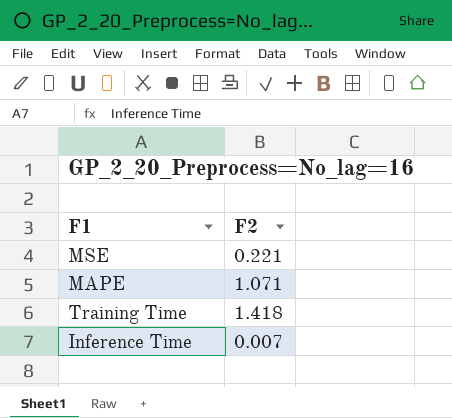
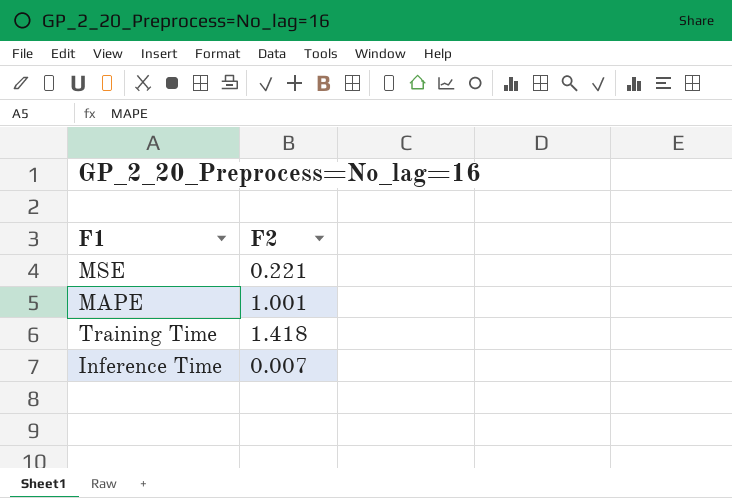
MAPE | F2: 1.071 -> 1.001

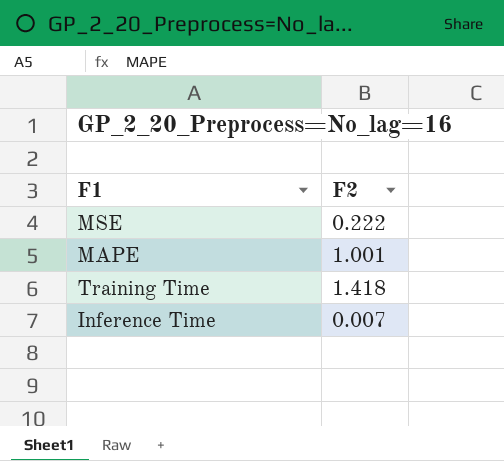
MSE | F2: 0.221 -> 0.222

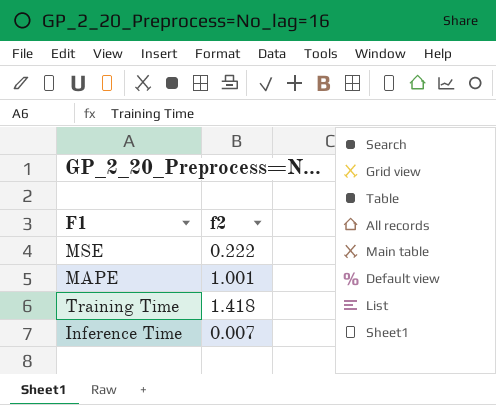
column name: F2 -> f2

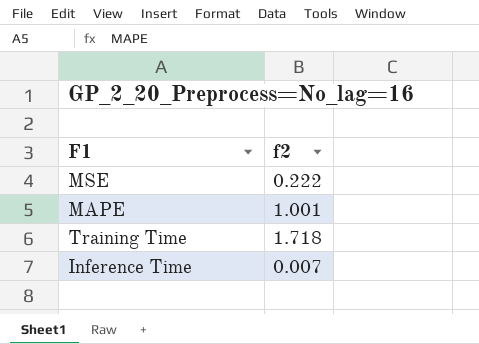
Training Time | f2: 1.418 -> 1.718

